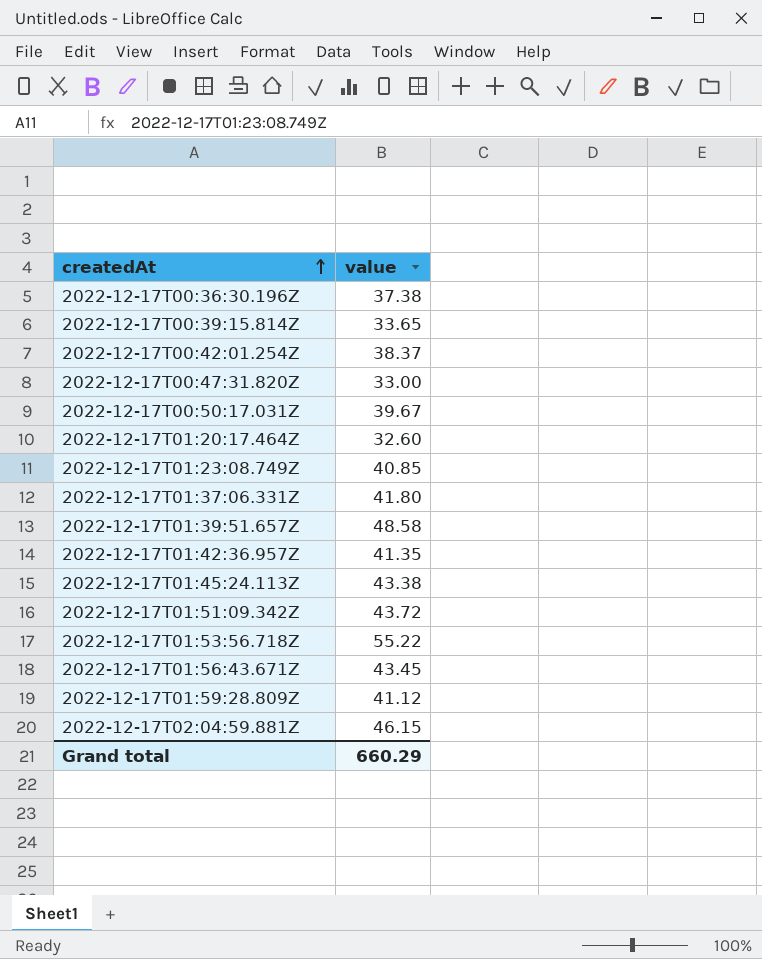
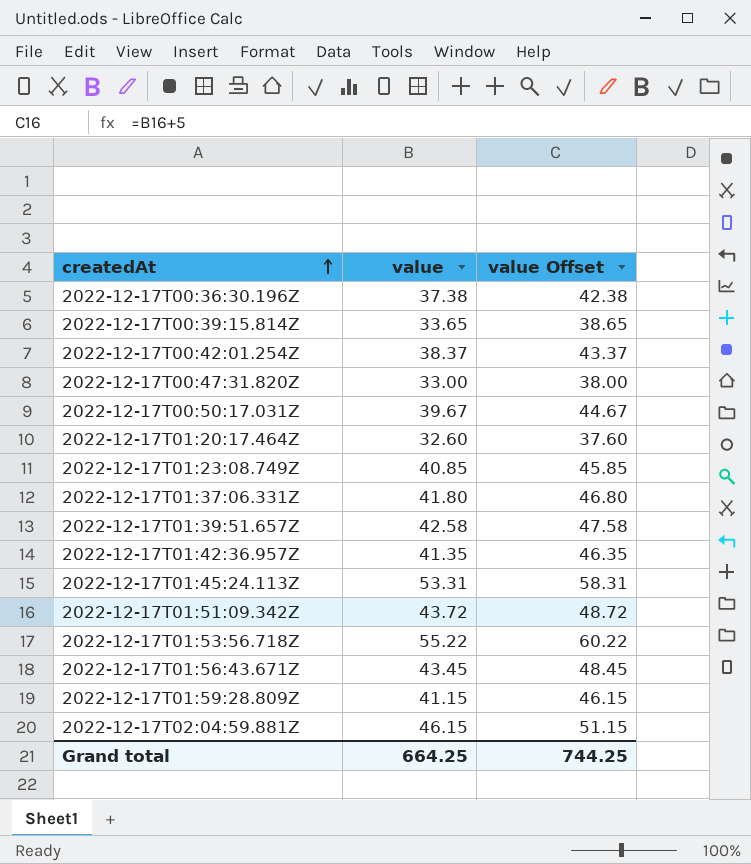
column value Offset | formula: none -> [value] + 5
2022-12-17T01:39:51.657Z | value: 48.58 -> 42.58
2022-12-17T01:45:24.113Z | value: 43.38 -> 53.31
2022-12-17T01:59:28.809Z | value: 41.12 -> 41.15
Grand total | value: 660.29 -> 664.25

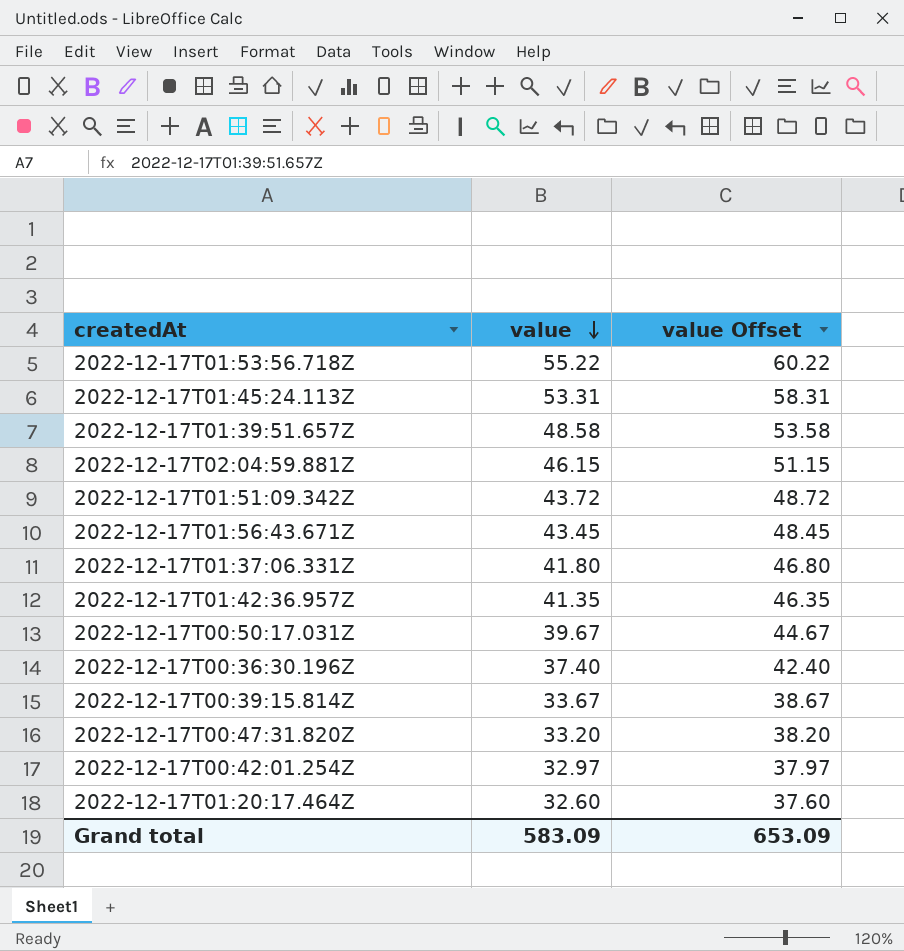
row order: createdAt ascending -> value descending
row 2022-12-17T01:23:08.749Z: 40.85 | 45.85 -> none
row 2022-12-17T01:59:28.809Z: 41.15 | 46.15 -> none
2022-12-17T01:39:51.657Z | value: 42.58 -> 48.58
2022-12-17T01:39:51.657Z | value Offset: 47.58 -> 53.58
2022-12-17T00:36:30.196Z | value: 37.38 -> 37.40
2022-12-17T00:36:30.196Z | value Offset: 42.38 -> 42.40
2022-12-17T00:39:15.814Z | value: 33.65 -> 33.67
2022-12-17T00:39:15.814Z | value Offset: 38.65 -> 38.67
2022-12-17T00:47:31.820Z | value: 33.00 -> 33.20
2022-12-17T00:47:31.820Z | value Offset: 38.00 -> 38.20
2022-12-17T00:42:01.254Z | value: 38.37 -> 32.97
2022-12-17T00:42:01.254Z | value Offset: 43.37 -> 37.97
Grand total | value: 664.25 -> 583.09
Grand total | value Offset: 744.25 -> 653.09

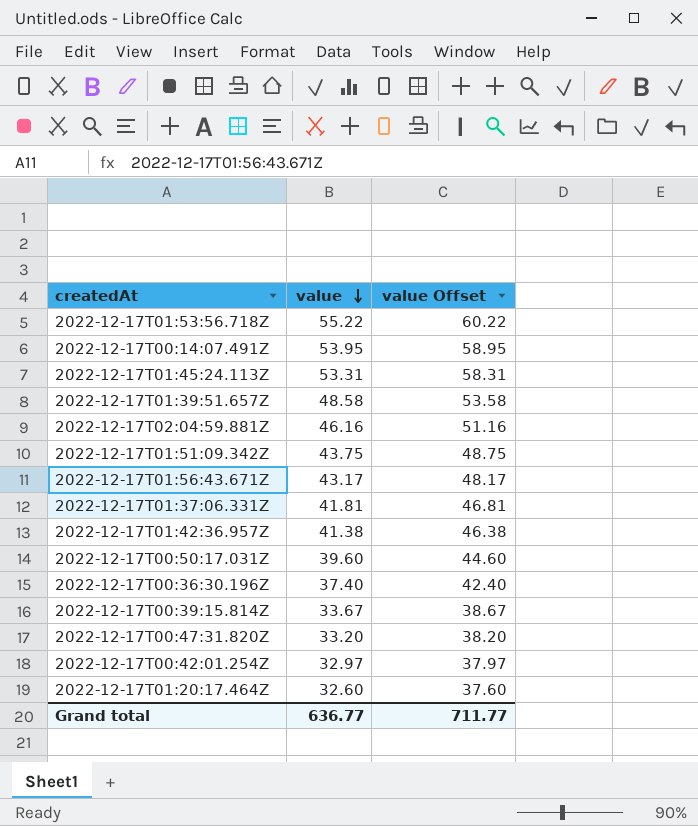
row 2022-12-17T00:14:07.491Z: none -> 53.95 | 58.95
2022-12-17T02:04:59.881Z | value: 46.15 -> 46.16
2022-12-17T02:04:59.881Z | value Offset: 51.15 -> 51.16
2022-12-17T01:51:09.342Z | value: 43.72 -> 43.75
2022-12-17T01:51:09.342Z | value Offset: 48.72 -> 48.75
2022-12-17T01:56:43.671Z | value: 43.45 -> 43.17
2022-12-17T01:56:43.671Z | value Offset: 48.45 -> 48.17
2022-12-17T01:37:06.331Z | value: 41.80 -> 41.81
2022-12-17T01:37:06.331Z | value Offset: 46.80 -> 46.81
2022-12-17T01:42:36.957Z | value: 41.35 -> 41.38
2022-12-17T01:42:36.957Z | value Offset: 46.35 -> 46.38
2022-12-17T00:50:17.031Z | value: 39.67 -> 39.60
2022-12-17T00:50:17.031Z | value Offset: 44.67 -> 44.60
Grand total | value: 583.09 -> 636.77
Grand total | value Offset: 653.09 -> 711.77

